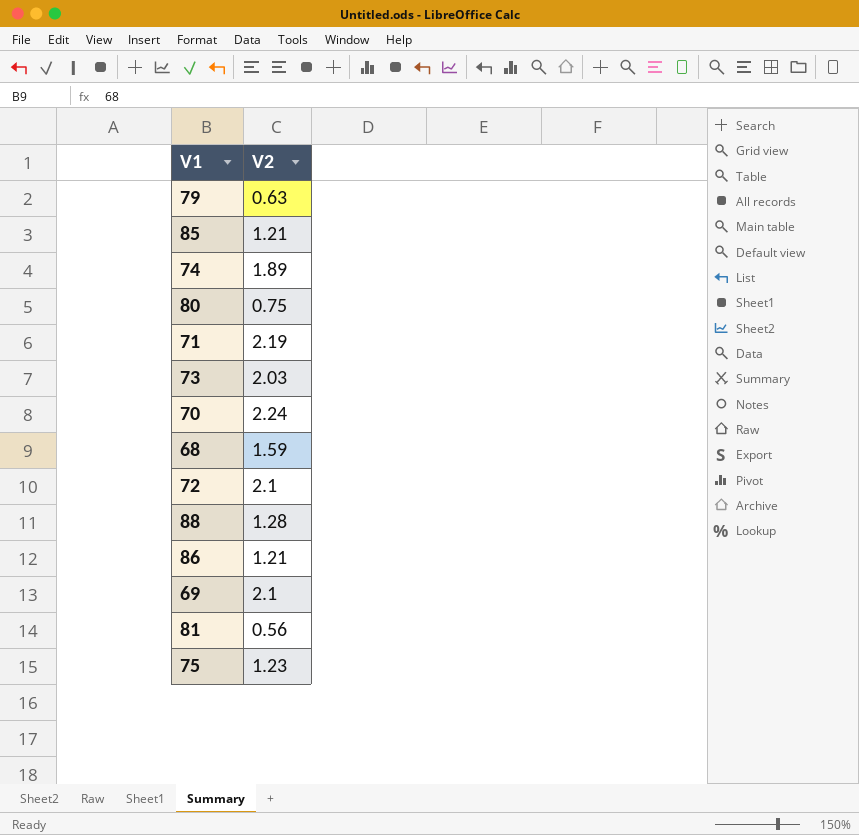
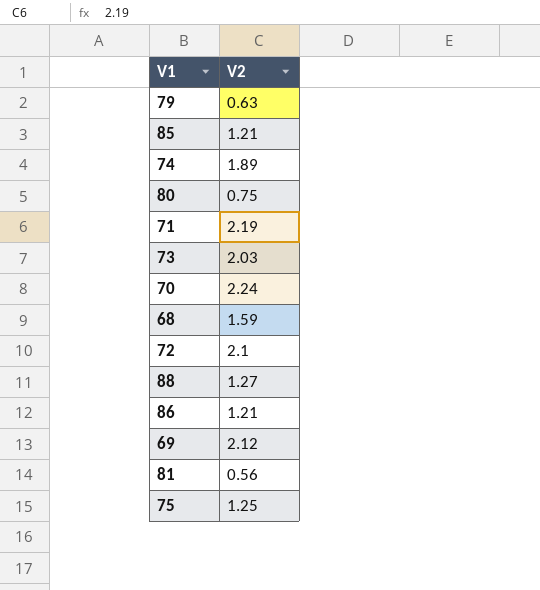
88 | V2: 1.28 -> 1.27
69 | V2: 2.1 -> 2.12
75 | V2: 1.23 -> 1.25

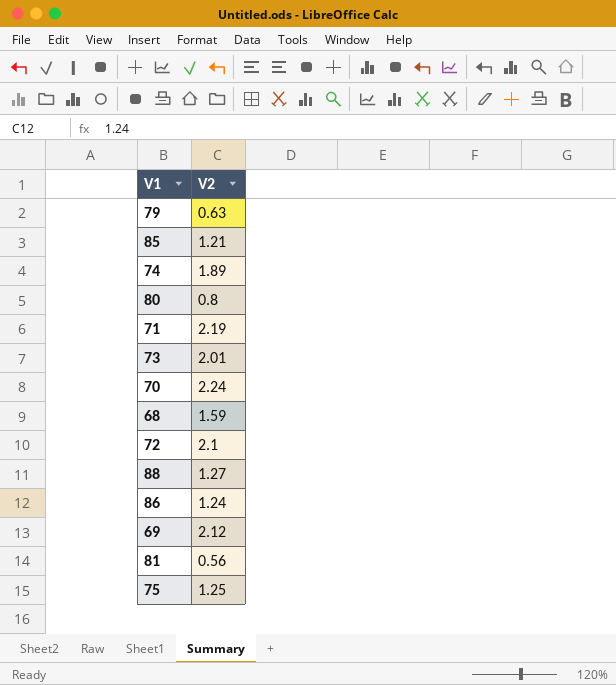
80 | V2: 0.75 -> 0.8
73 | V2: 2.03 -> 2.01
86 | V2: 1.21 -> 1.24

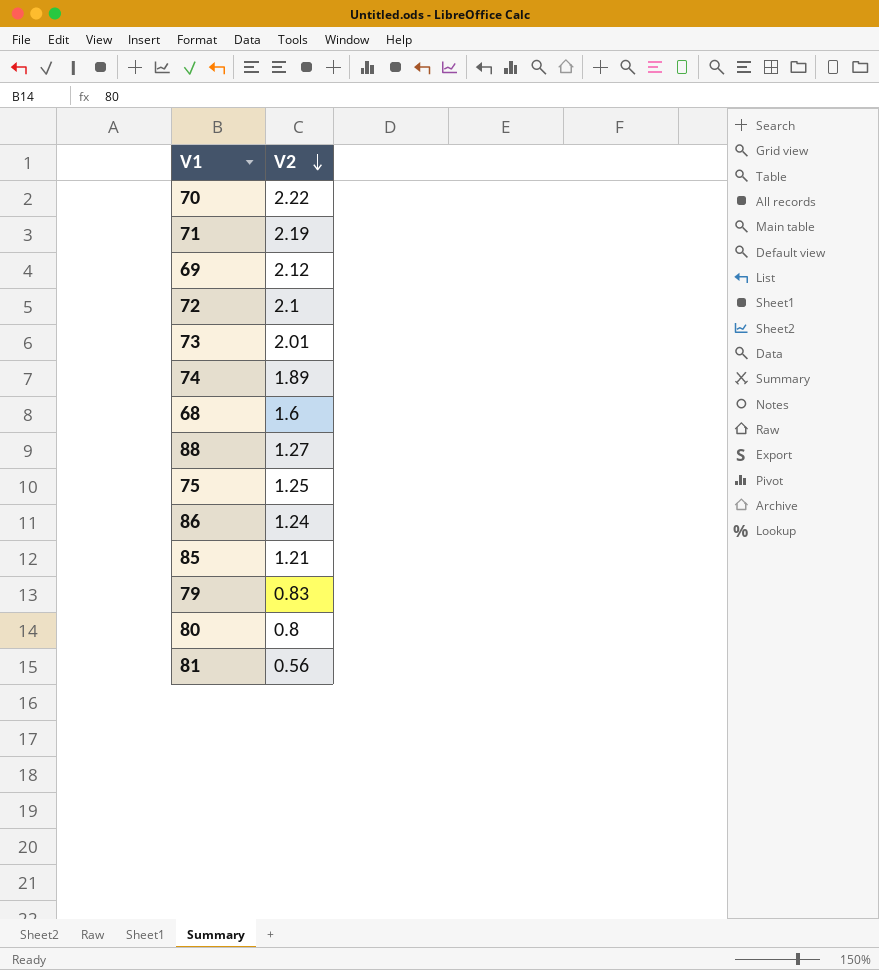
row order: none -> V2 descending
70 | V2: 2.24 -> 2.22
68 | V2: 1.59 -> 1.6
79 | V2: 0.63 -> 0.83

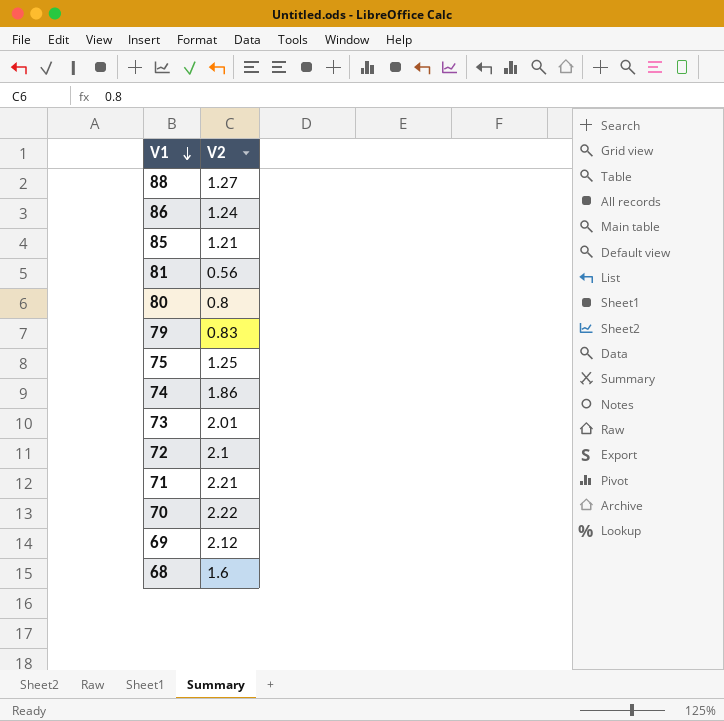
row order: V2 descending -> V1 descending
74 | V2: 1.89 -> 1.86
71 | V2: 2.19 -> 2.21

